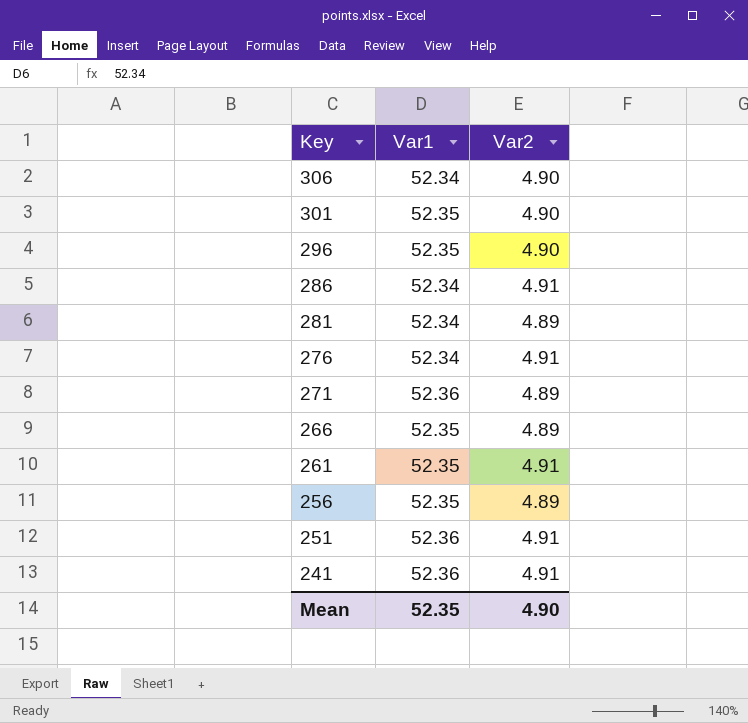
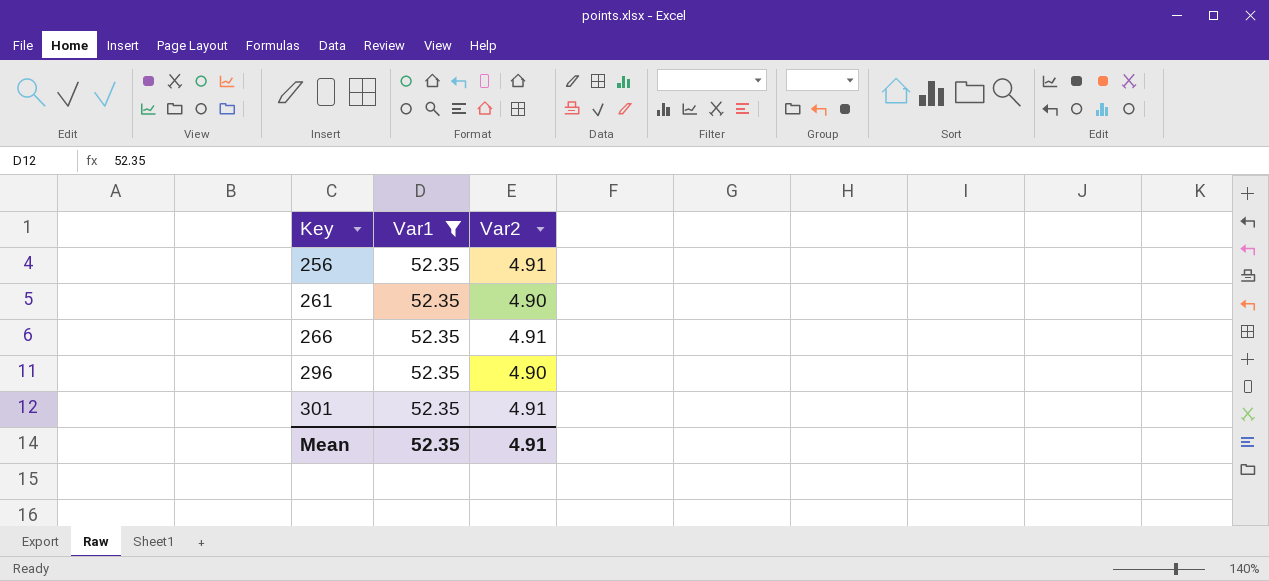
filter: none -> Var1 = 52.35
row order: Key descending -> Key ascending
256 | Var2: 4.89 -> 4.91
261 | Var2: 4.91 -> 4.90
266 | Var2: 4.89 -> 4.91
301 | Var2: 4.90 -> 4.91
Mean | Var2: 4.90 -> 4.91

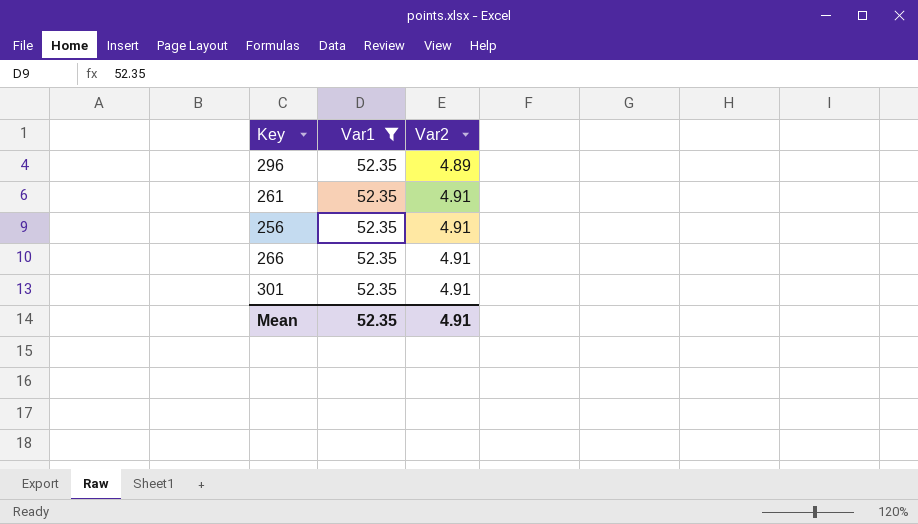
row order: Key ascending -> Var2 ascending
296 | Var2: 4.90 -> 4.89
261 | Var2: 4.90 -> 4.91

